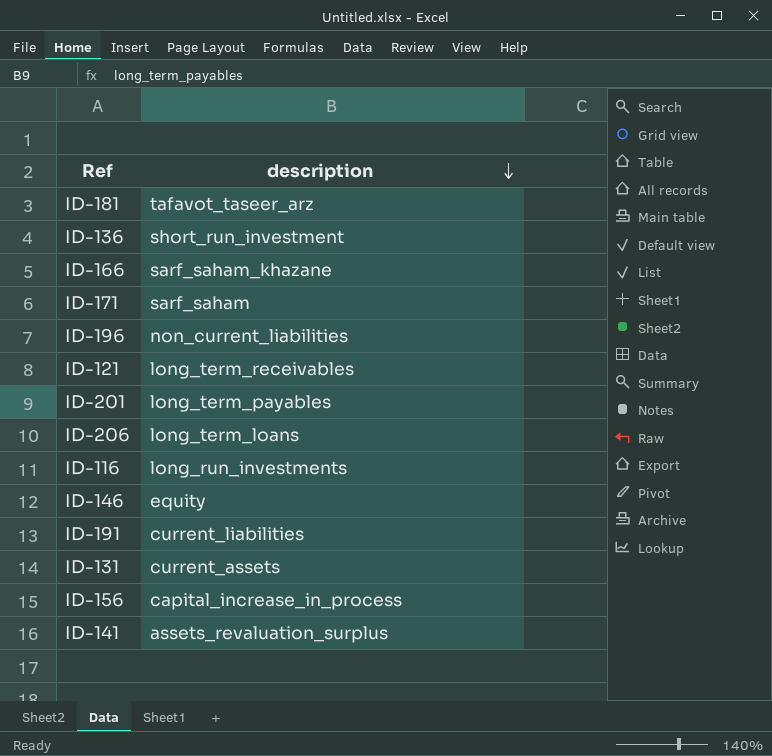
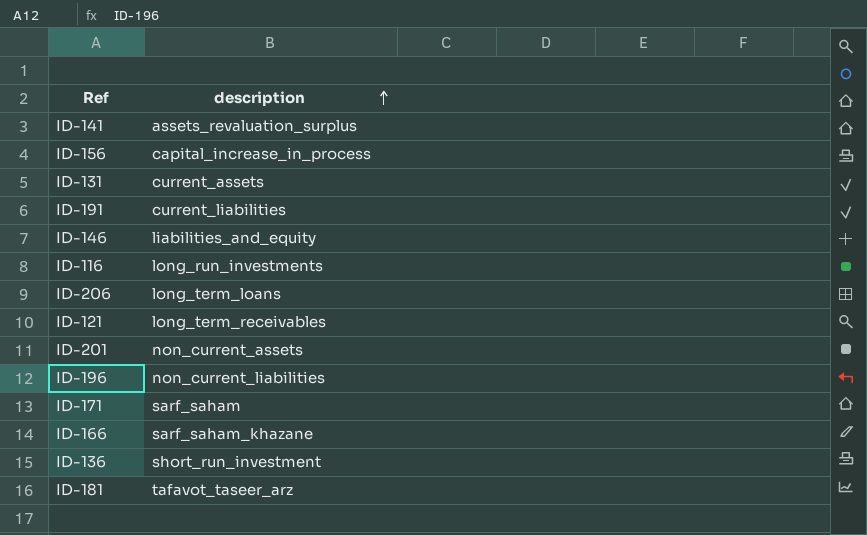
row order: description descending -> description ascending
ID-146 | description: equity -> liabilities_and_equity
ID-201 | description: long_term_payables -> non_current_assets

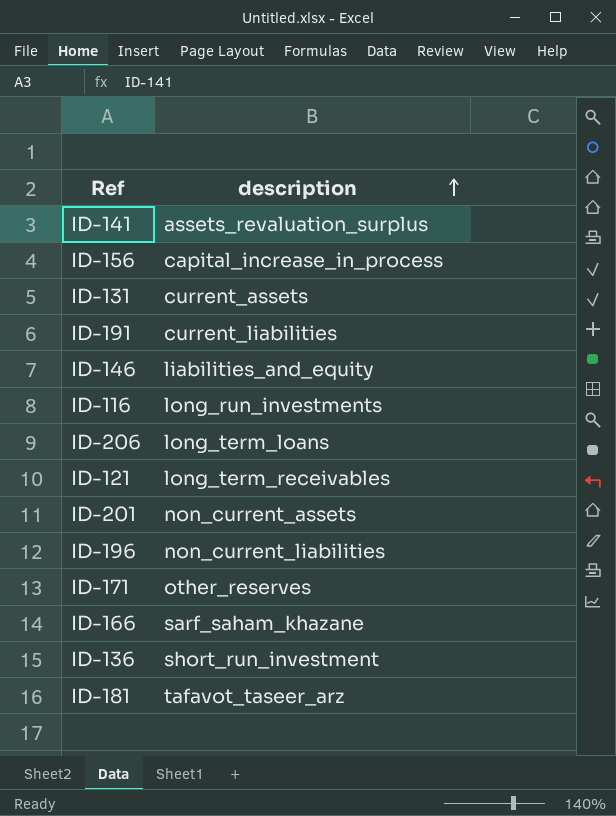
ID-171 | description: sarf_saham -> other_reserves

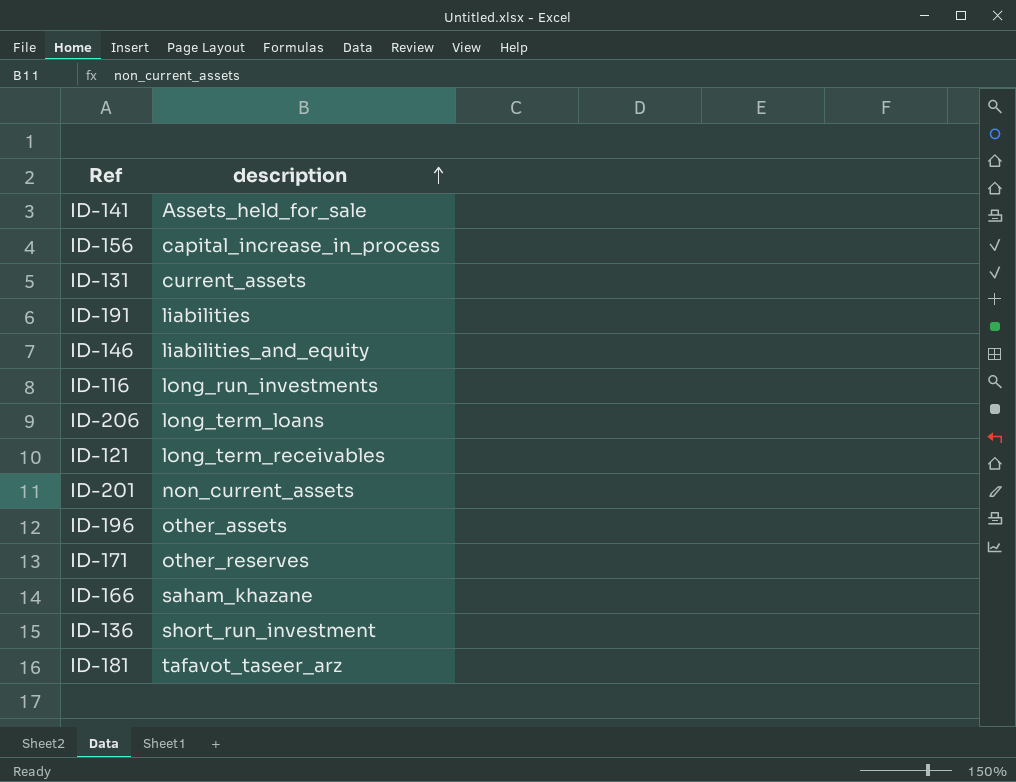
ID-141 | description: assets_revaluation_surplus -> Assets_held_for_sale
ID-191 | description: current_liabilities -> liabilities
ID-196 | description: non_current_liabilities -> other_assets
ID-166 | description: sarf_saham_khazane -> saham_khazane

